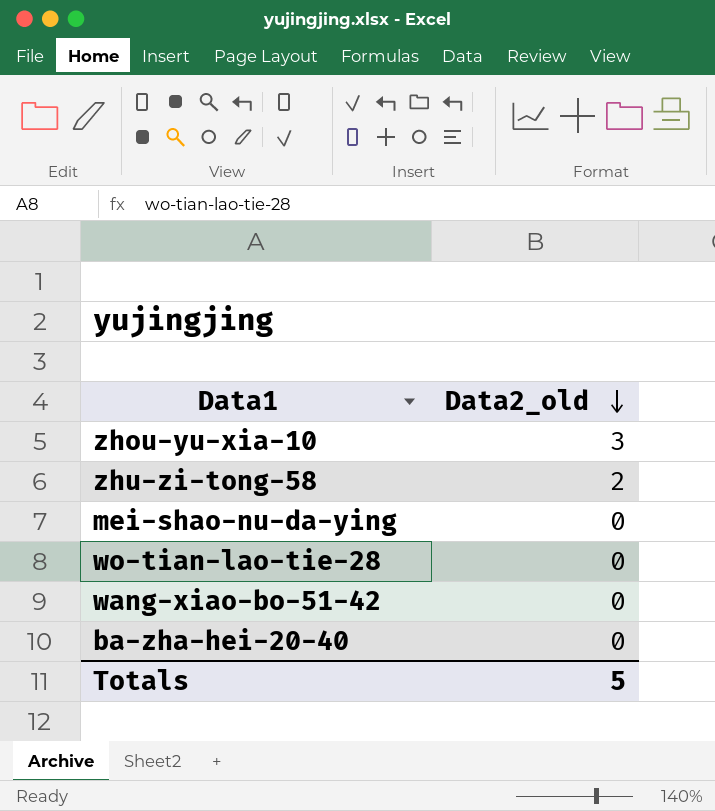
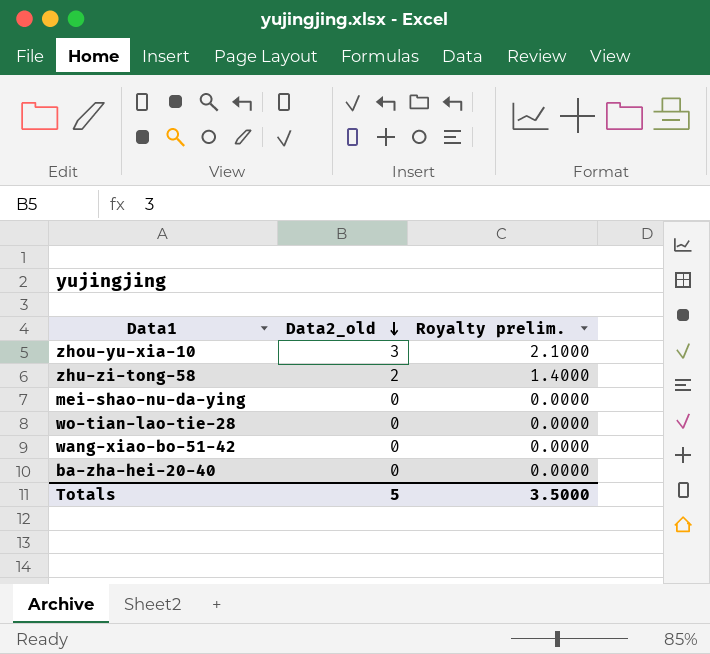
column Royalty prelim. | formula: none -> [Data2_old] * 0.7

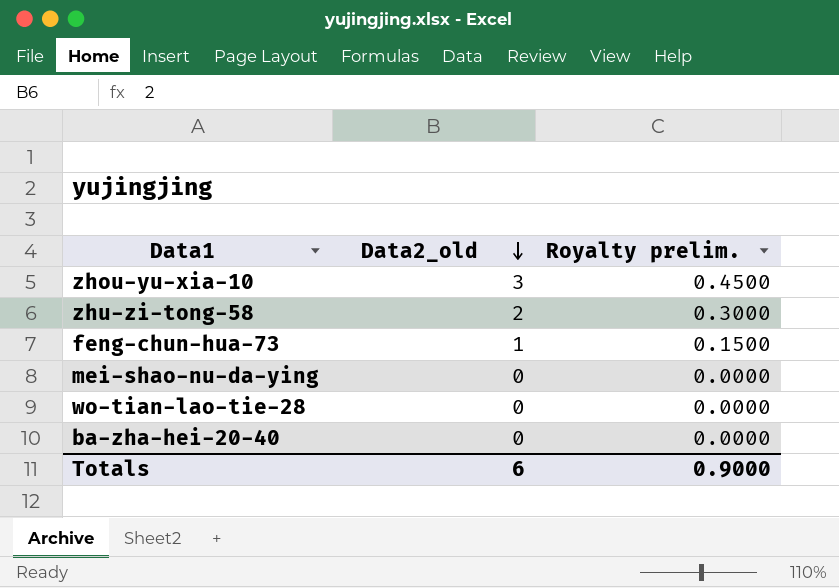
column Royalty prelim. | formula: [Data2_old] * 0.7 -> [Data2_old] * 0.15
row wang-xiao-bo-51-42: 0 | 0.0000 -> none
row feng-chun-hua-73: none -> 1 | 0.1500
Totals | Data2_old: 5 -> 6
Totals | Royalty prelim.: 3.5000 -> 0.9000

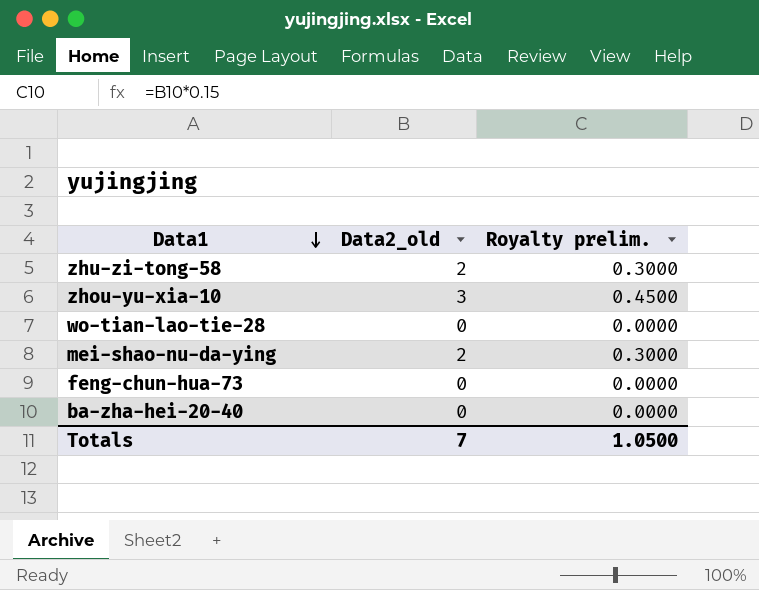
row order: Data2_old descending -> Data1 descending
mei-shao-nu-da-ying | Data2_old: 0 -> 2
mei-shao-nu-da-ying | Royalty prelim.: 0.0000 -> 0.3000
feng-chun-hua-73 | Data2_old: 1 -> 0
feng-chun-hua-73 | Royalty prelim.: 0.1500 -> 0.0000
Totals | Data2_old: 6 -> 7
Totals | Royalty prelim.: 0.9000 -> 1.0500

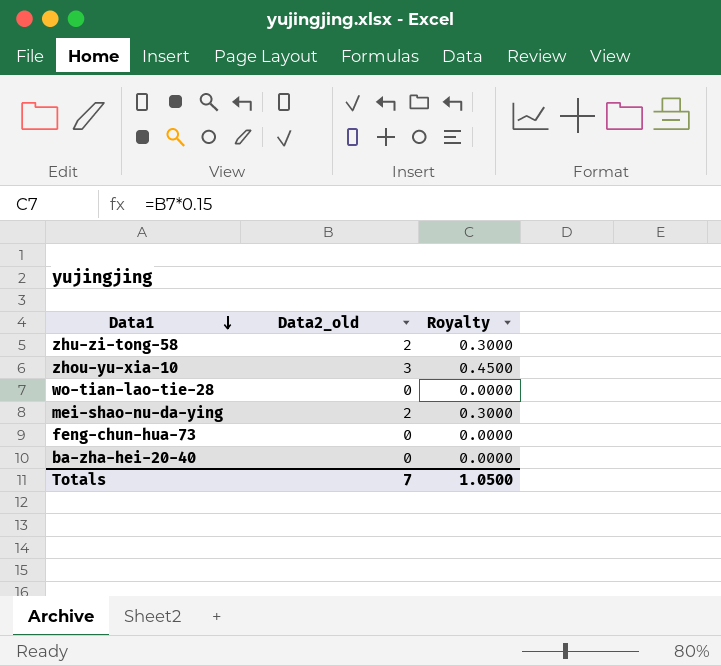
column name: Royalty prelim. -> Royalty

